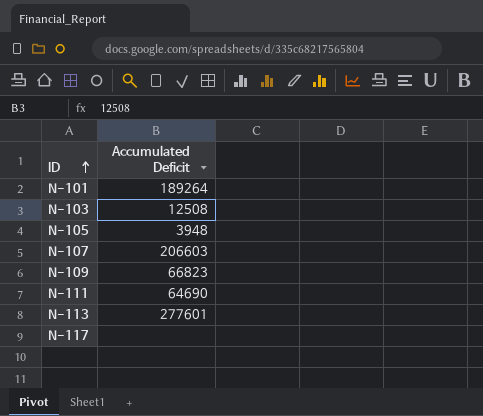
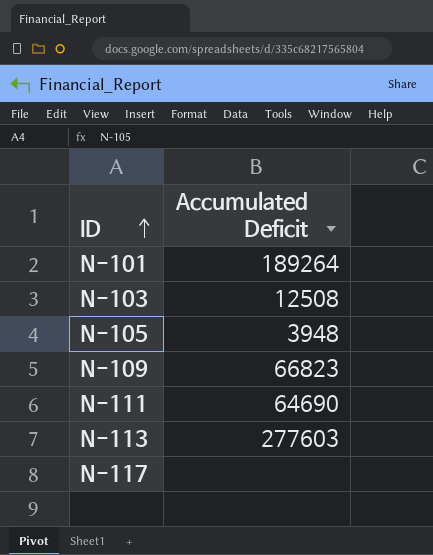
row N-107: 206603 -> none
N-113 | Accumulated Deficit: 277601 -> 277603

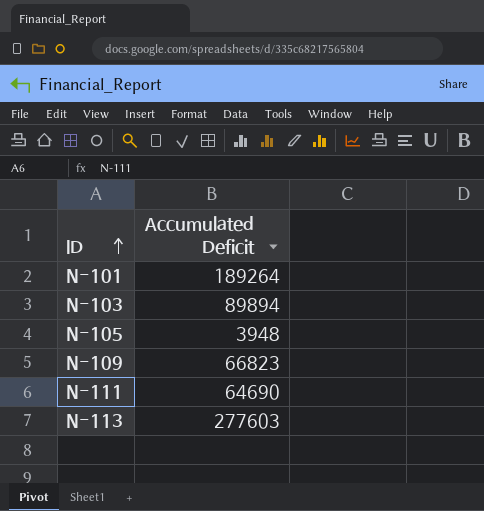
row N-117: none -> none
N-103 | Accumulated Deficit: 12508 -> 89894

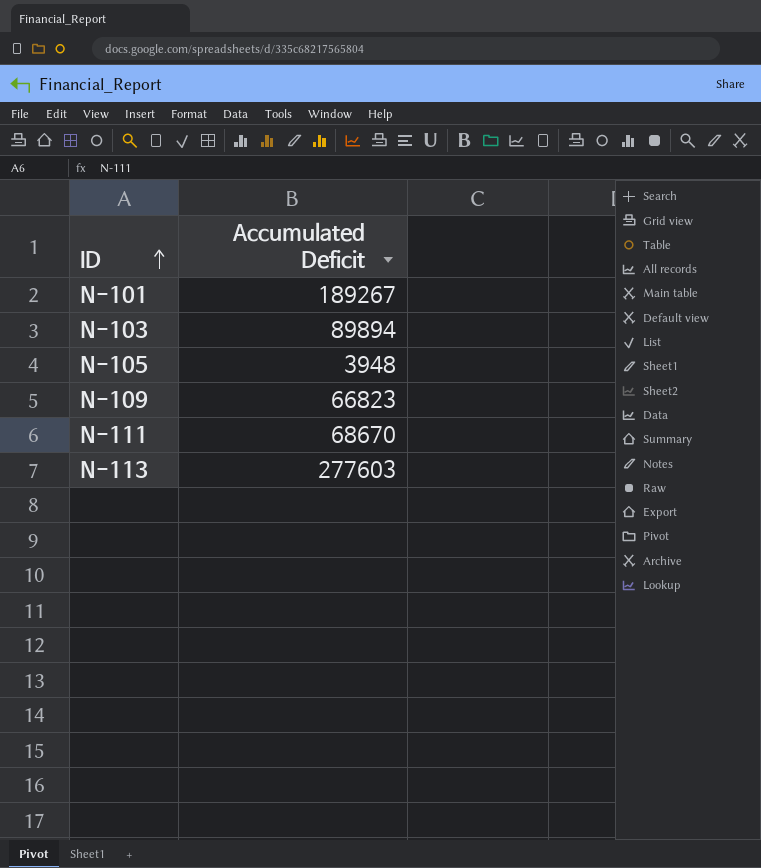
N-101 | Accumulated Deficit: 189264 -> 189267
N-111 | Accumulated Deficit: 64690 -> 68670

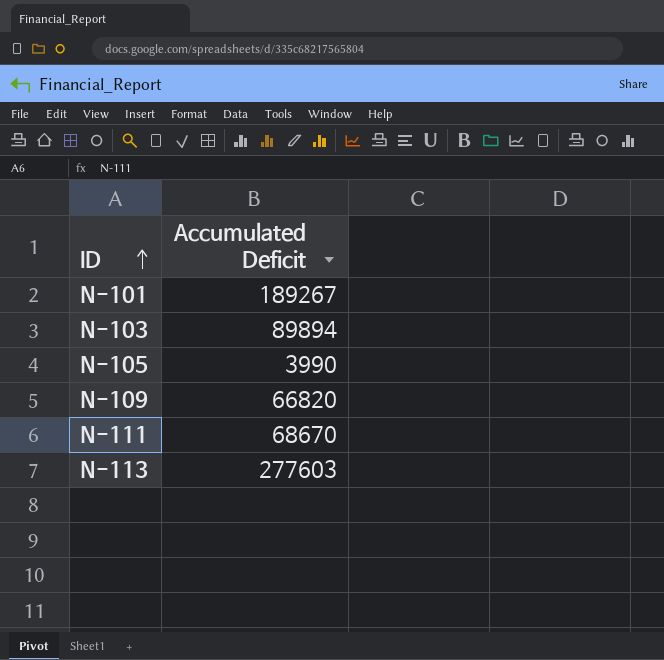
N-105 | Accumulated Deficit: 3948 -> 3990
N-109 | Accumulated Deficit: 66823 -> 66820

